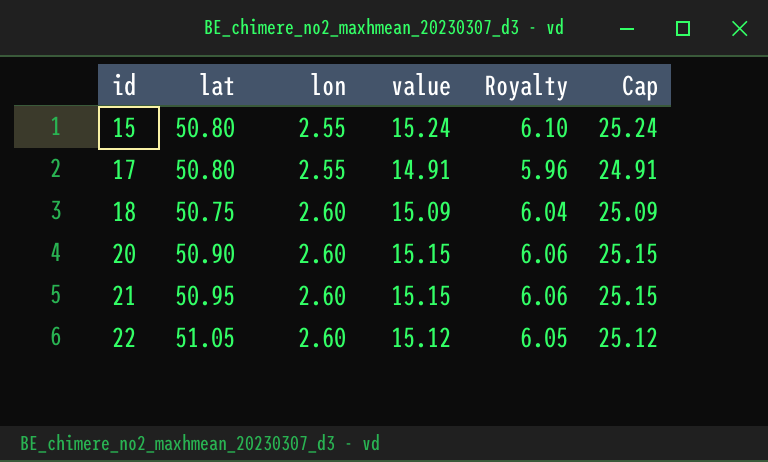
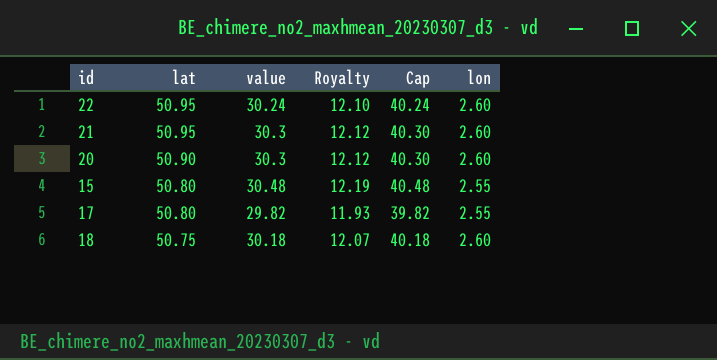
row order: id ascending -> lat descending
column lon | position: 3 -> 6
22 | lat: 51.05 -> 50.95
22 | value: 15.12 -> 30.24
22 | Royalty: 6.05 -> 12.10
22 | Cap: 25.12 -> 40.24
21 | value: 15.15 -> 30.3
21 | Royalty: 6.06 -> 12.12
21 | Cap: 25.15 -> 40.30
20 | value: 15.15 -> 30.3
20 | Royalty: 6.06 -> 12.12
20 | Cap: 25.15 -> 40.30
15 | value: 15.24 -> 30.48
15 | Royalty: 6.10 -> 12.19
15 | Cap: 25.24 -> 40.48
17 | value: 14.91 -> 29.82
17 | Royalty: 5.96 -> 11.93
17 | Cap: 24.91 -> 39.82
18 | value: 15.09 -> 30.18
18 | Royalty: 6.04 -> 12.07
18 | Cap: 25.09 -> 40.18

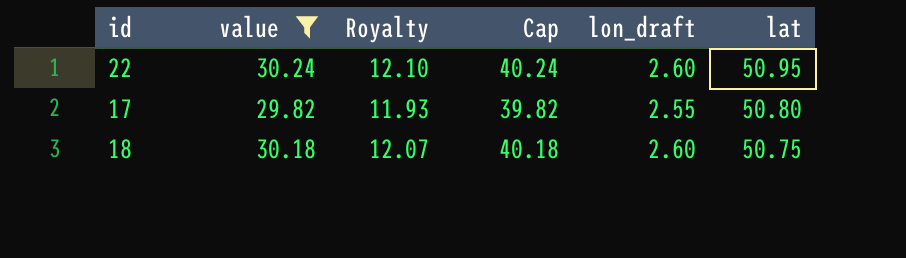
filter: none -> value <= 30.24
column name: lon -> lon_draft
column lat | position: 2 -> 6

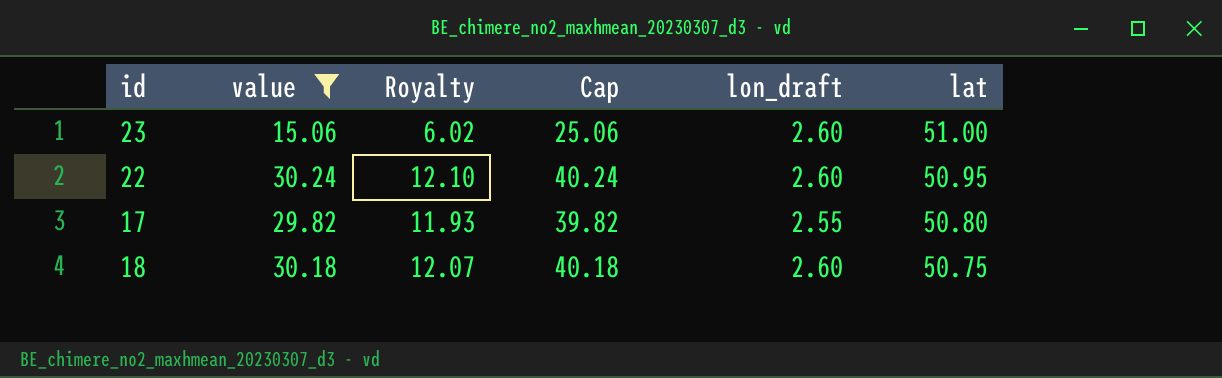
row 23: none -> 15.06 | 6.02 | 25.06 | 2.60 | 51.00

